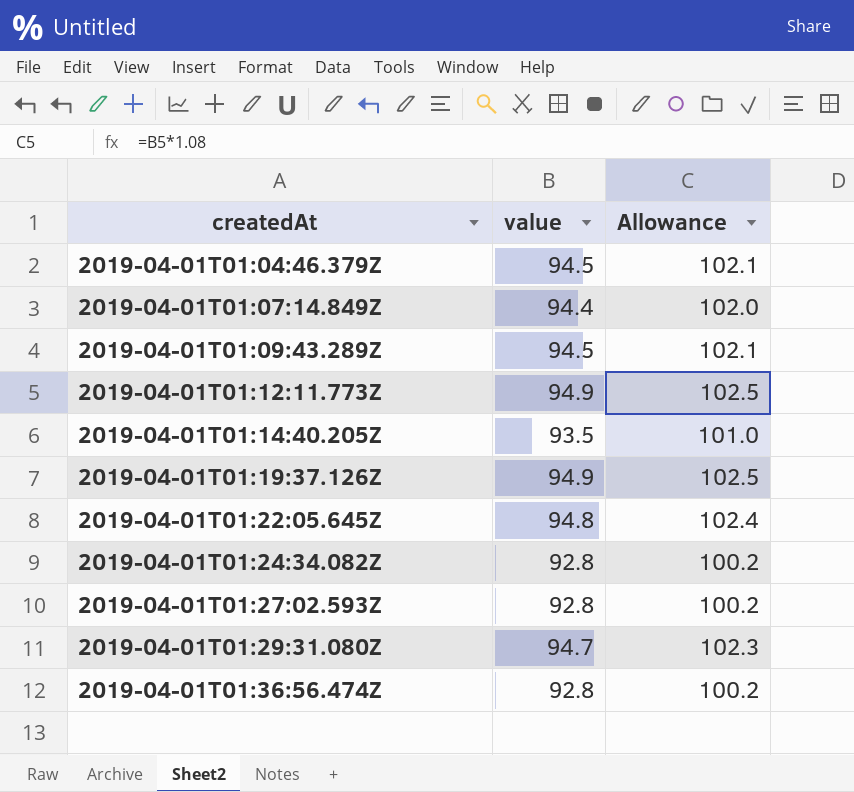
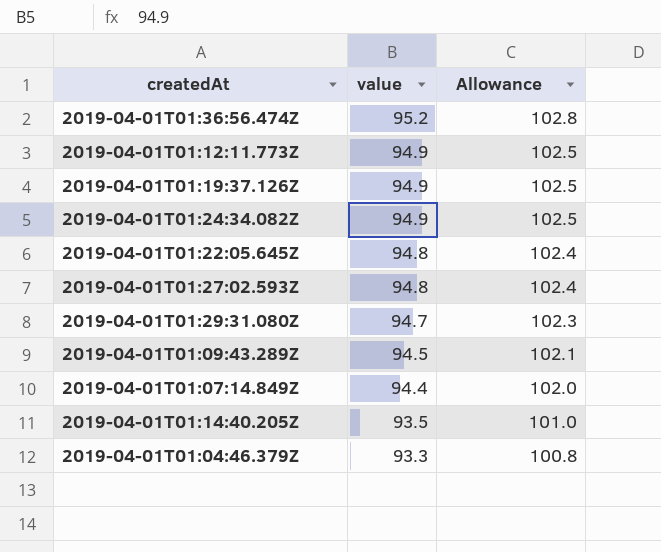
row order: createdAt ascending -> value descending
2019-04-01T01:36:56.474Z | value: 92.8 -> 95.2
2019-04-01T01:36:56.474Z | Allowance: 100.2 -> 102.8
2019-04-01T01:24:34.082Z | value: 92.8 -> 94.9
2019-04-01T01:24:34.082Z | Allowance: 100.2 -> 102.5
2019-04-01T01:27:02.593Z | value: 92.8 -> 94.8
2019-04-01T01:27:02.593Z | Allowance: 100.2 -> 102.4
2019-04-01T01:04:46.379Z | value: 94.5 -> 93.3
2019-04-01T01:04:46.379Z | Allowance: 102.1 -> 100.8

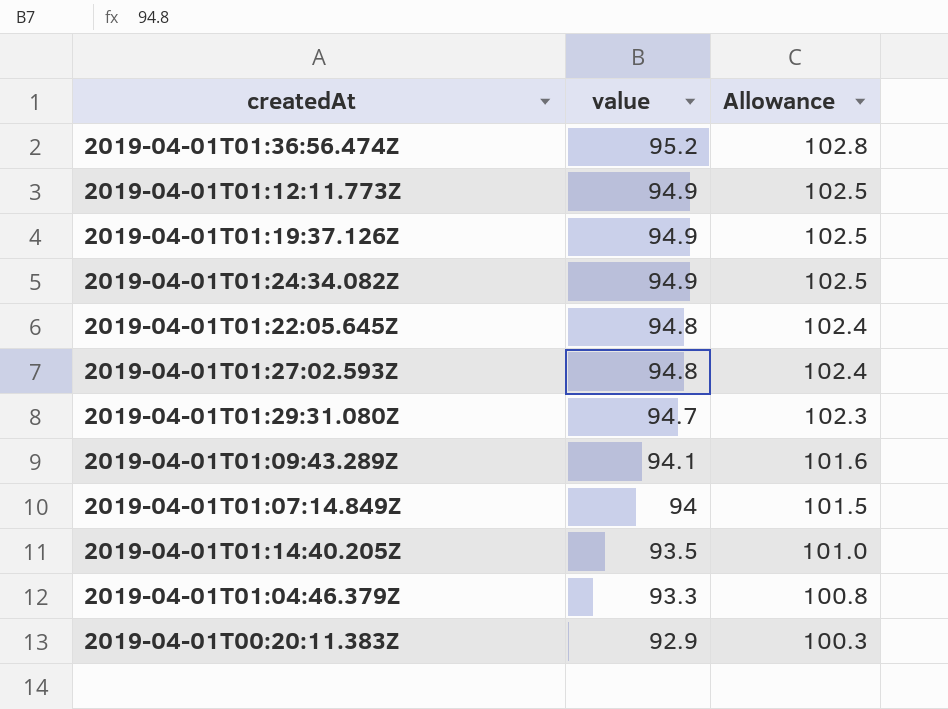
2019-04-01T01:09:43.289Z | value: 94.5 -> 94.1
2019-04-01T01:09:43.289Z | Allowance: 102.1 -> 101.6
2019-04-01T01:07:14.849Z | value: 94.4 -> 94
2019-04-01T01:07:14.849Z | Allowance: 102.0 -> 101.5
row 2019-04-01T00:20:11.383Z: none -> 92.9 | 100.3

